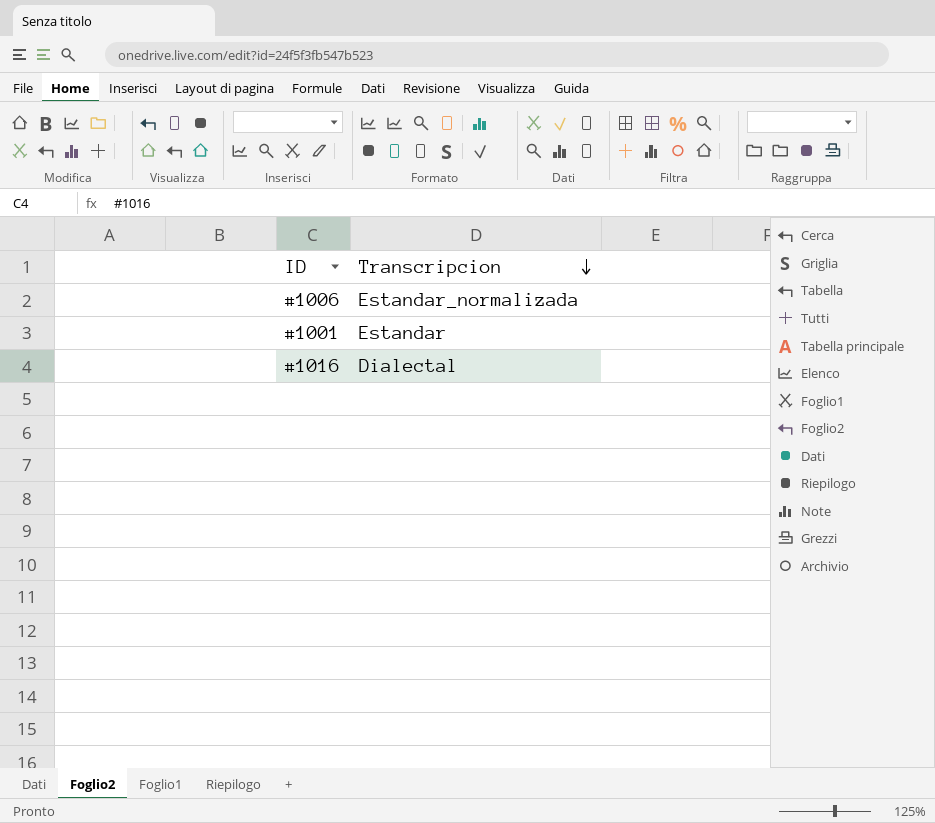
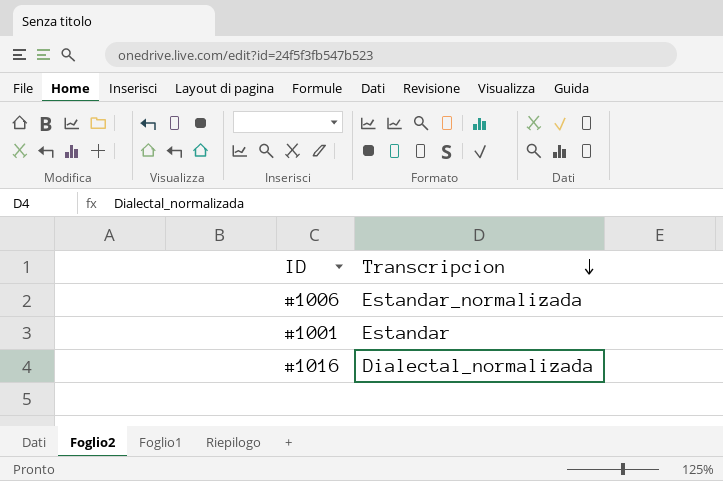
#1016 | Transcripcion: Dialectal -> Dialectal_normalizada

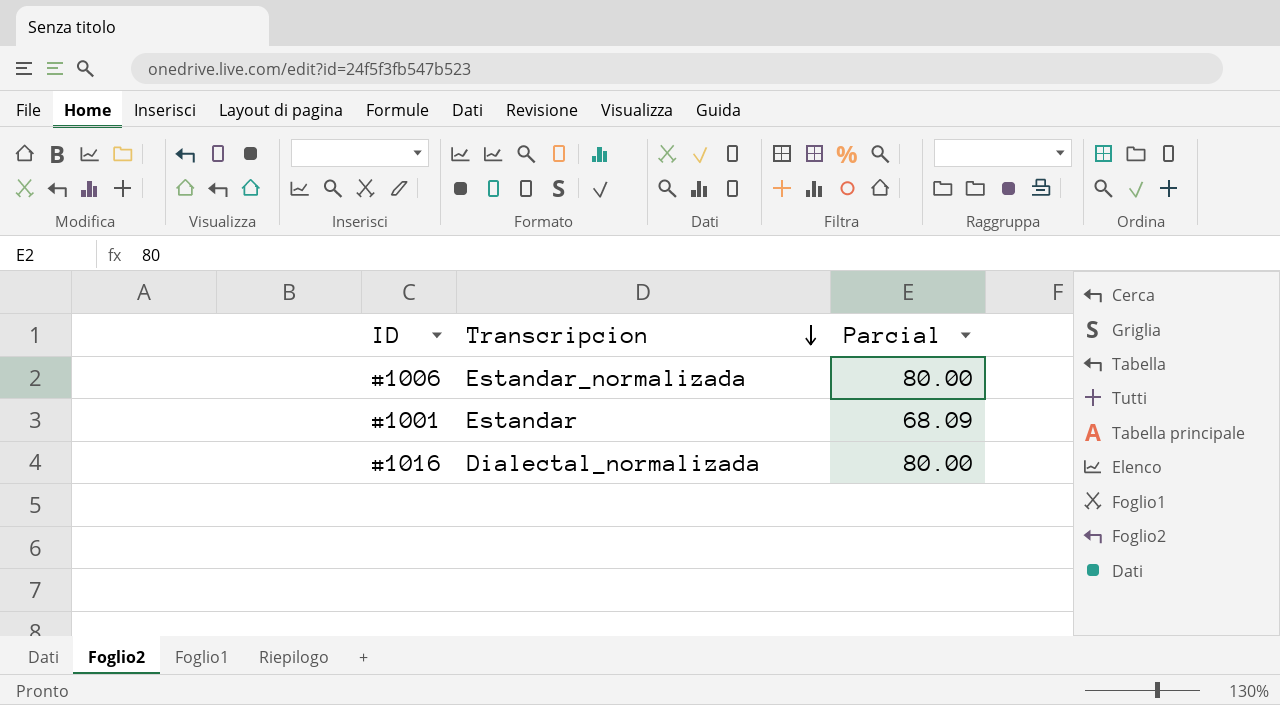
column Parcial | position: none -> 3

